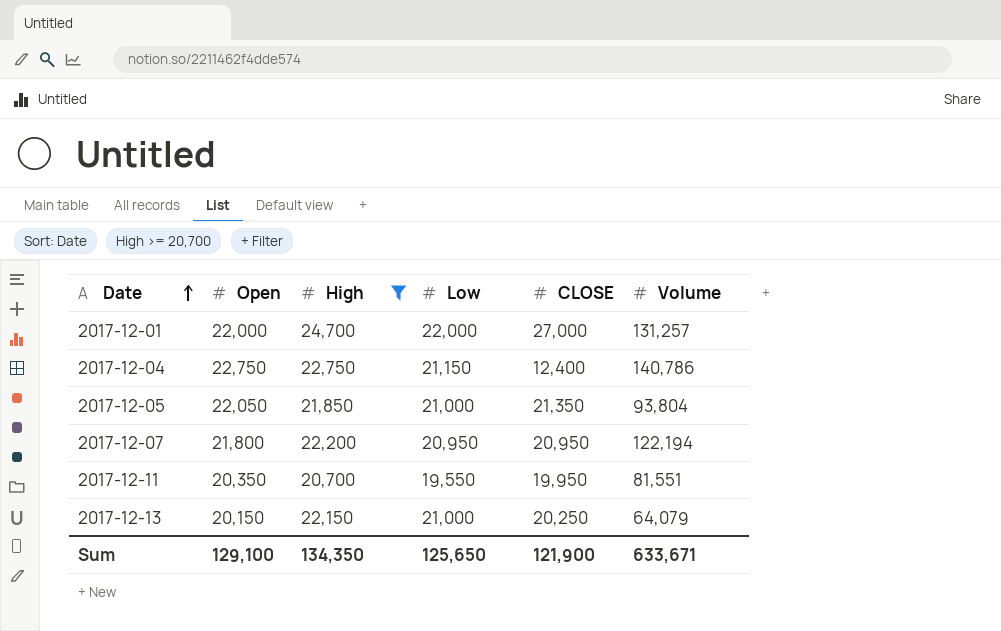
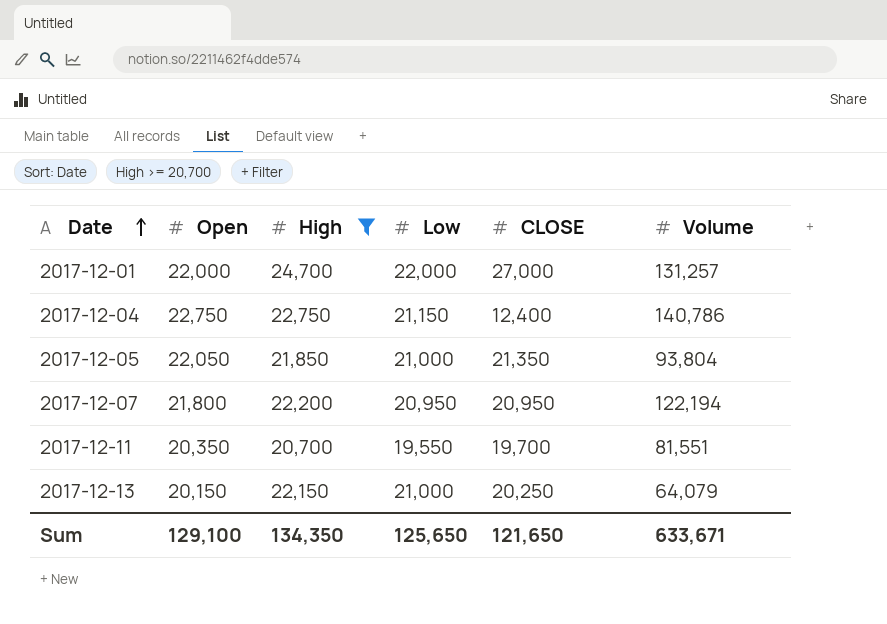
2017-12-11 | CLOSE: 19,950 -> 19,700
Sum | CLOSE: 121,900 -> 121,650

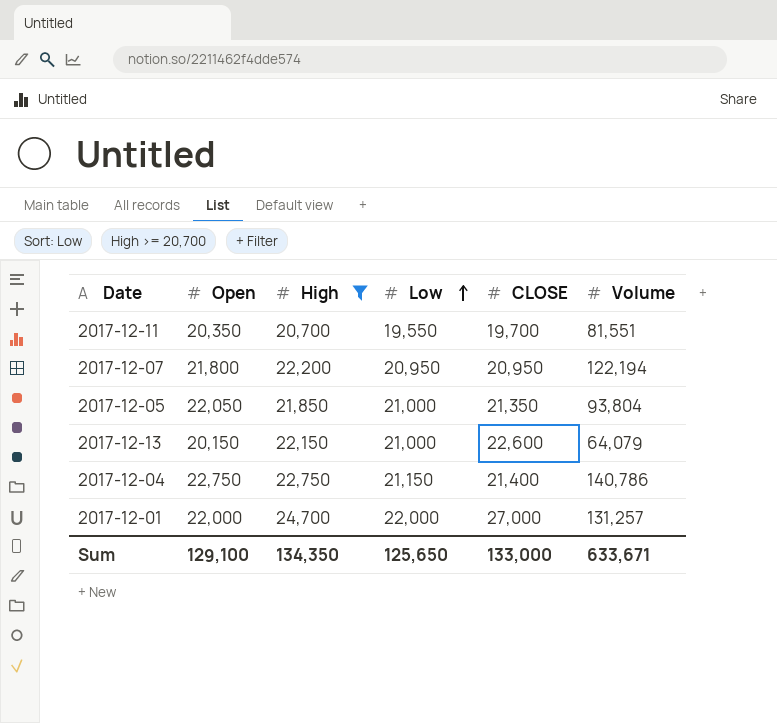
row order: Date ascending -> Low ascending
2017-12-13 | CLOSE: 20,250 -> 22,600
2017-12-04 | CLOSE: 12,400 -> 21,400
Sum | CLOSE: 121,650 -> 133,000

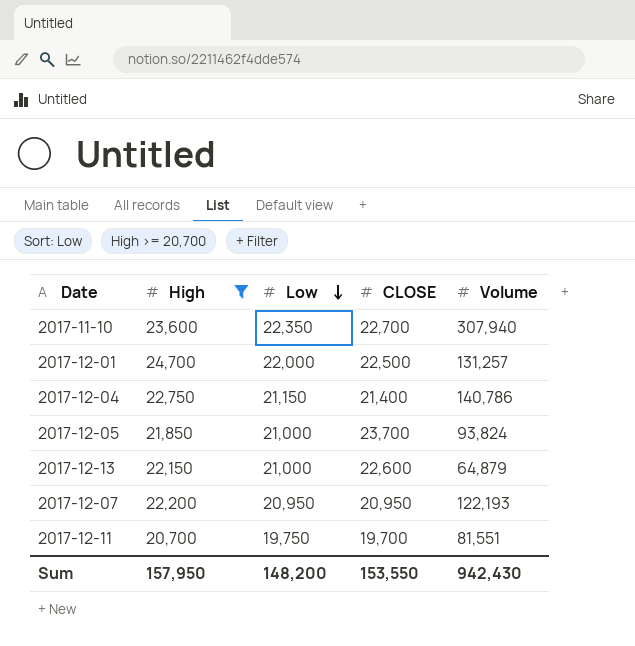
row order: Low ascending -> Low descending
column Open | position: 2 -> none
row 2017-11-10: none -> 23,600 | 22,350 | 22,700 | 307,940
2017-12-01 | CLOSE: 27,000 -> 22,500
2017-12-05 | CLOSE: 21,350 -> 23,700
2017-12-05 | Volume: 93,804 -> 93,824
2017-12-13 | Volume: 64,079 -> 64,879
2017-12-07 | Volume: 122,194 -> 122,193
2017-12-11 | Low: 19,550 -> 19,750
Sum | High: 134,350 -> 157,950
Sum | Low: 125,650 -> 148,200
Sum | CLOSE: 133,000 -> 153,550
Sum | Volume: 633,671 -> 942,430

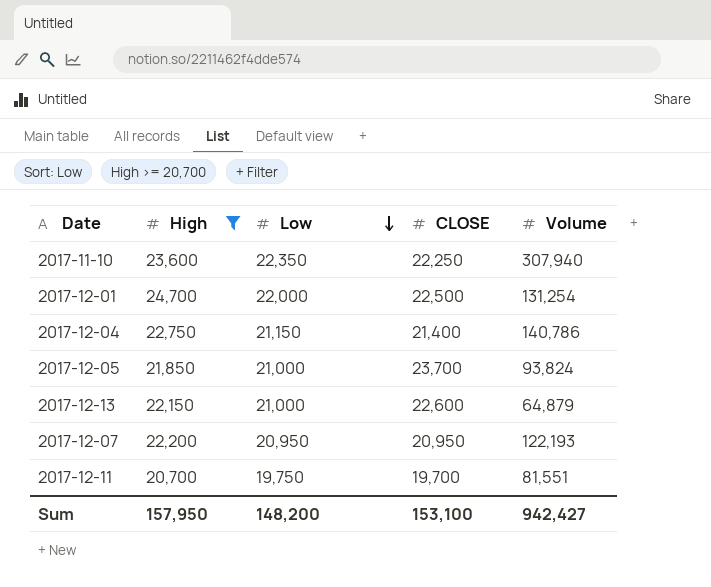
2017-11-10 | CLOSE: 22,700 -> 22,250
2017-12-01 | Volume: 131,257 -> 131,254
Sum | CLOSE: 153,550 -> 153,100
Sum | Volume: 942,430 -> 942,427

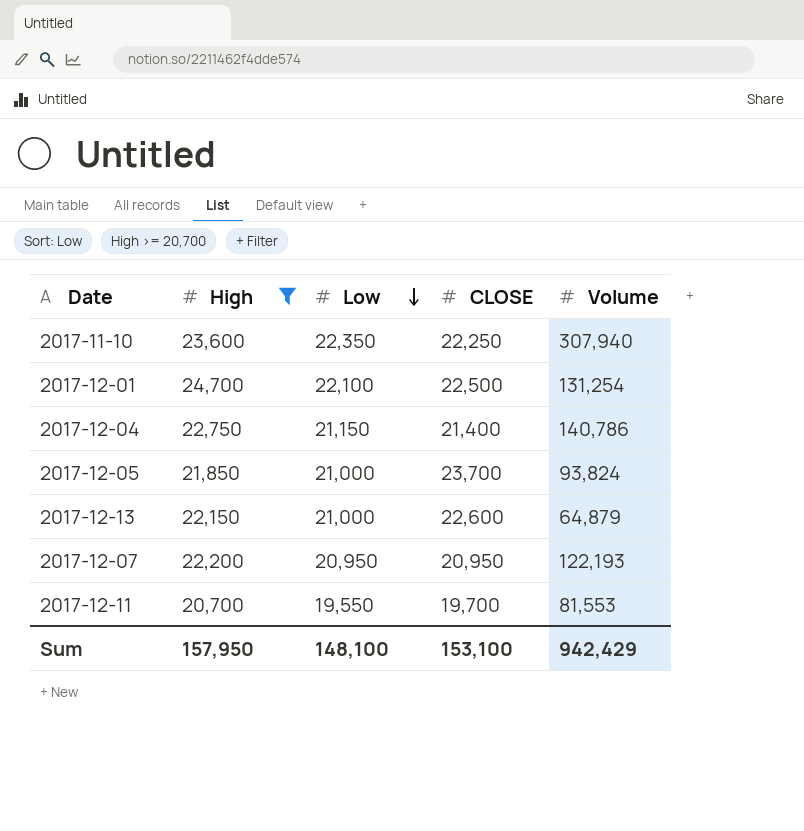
2017-12-01 | Low: 22,000 -> 22,100
2017-12-11 | Low: 19,750 -> 19,550
2017-12-11 | Volume: 81,551 -> 81,553
Sum | Low: 148,200 -> 148,100
Sum | Volume: 942,427 -> 942,429

